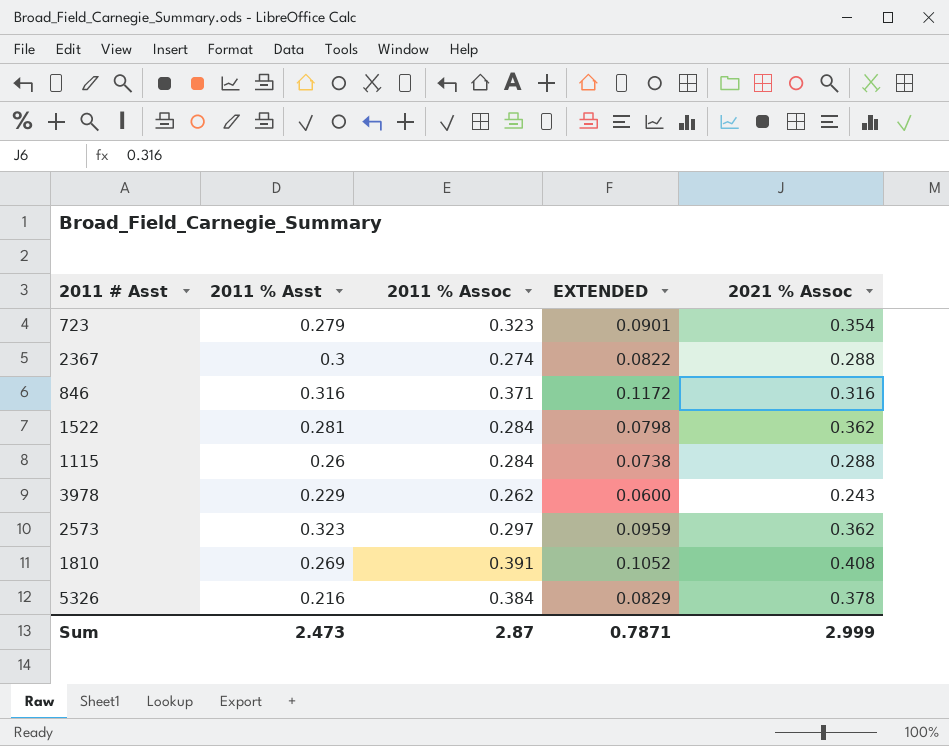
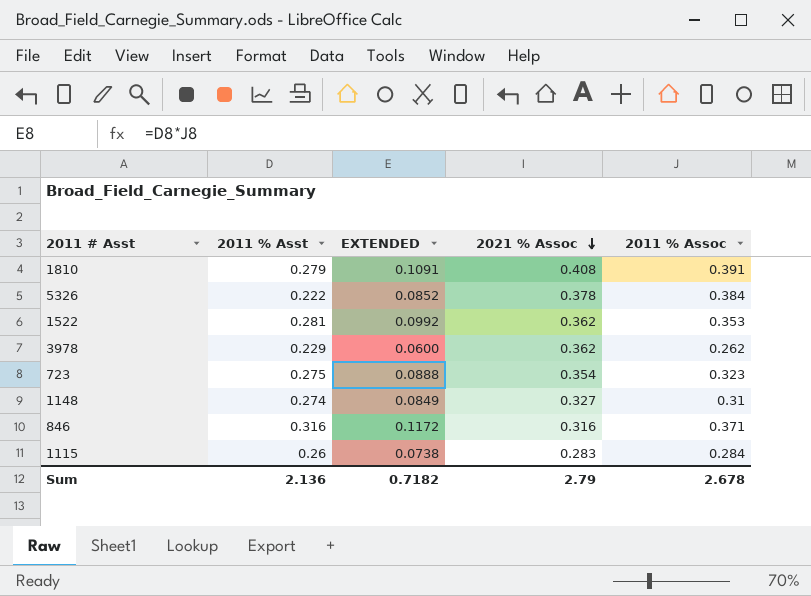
row order: none -> 2021 % Assoc descending
column 2011 % Assoc | position: 3 -> 5
row 2367: 0.3 | 0.274 | 0.0822 | 0.288 -> none
row 2573: 0.323 | 0.297 | 0.0959 | 0.362 -> none
1810 | 2011 % Asst: 0.269 -> 0.279
1810 | EXTENDED: 0.1052 -> 0.1091
5326 | 2011 % Asst: 0.216 -> 0.222
5326 | EXTENDED: 0.0829 -> 0.0852
1522 | EXTENDED: 0.0798 -> 0.0992
1522 | 2011 % Assoc: 0.284 -> 0.353
3978 | 2021 % Assoc: 0.243 -> 0.362
723 | 2011 % Asst: 0.279 -> 0.275
723 | EXTENDED: 0.0901 -> 0.0888
row 1148: none -> 0.274 | 0.0849 | 0.327 | 0.31
1115 | 2021 % Assoc: 0.288 -> 0.283
Sum | 2011 % Asst: 2.473 -> 2.136
Sum | EXTENDED: 0.7871 -> 0.7182
Sum | 2021 % Assoc: 2.999 -> 2.79
Sum | 2011 % Assoc: 2.87 -> 2.678

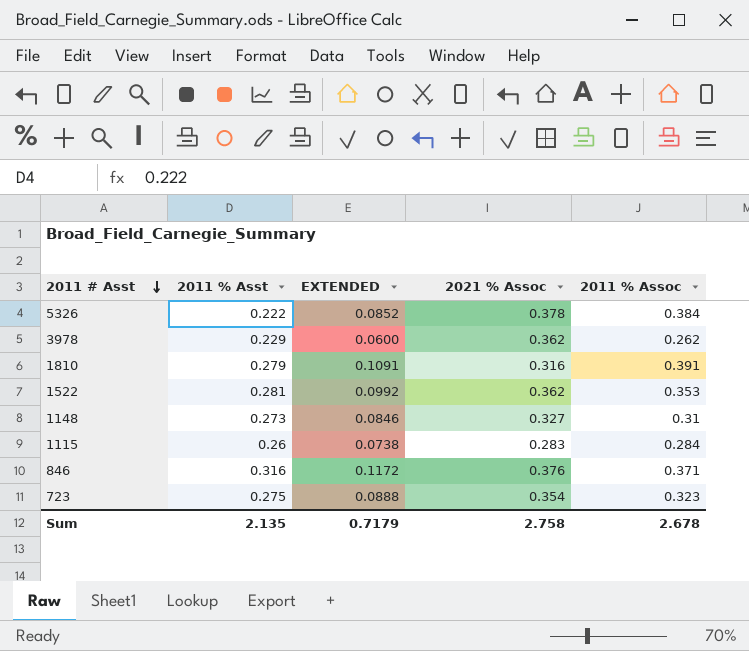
row order: 2021 % Assoc descending -> 2011 # Asst descending
1810 | 2021 % Assoc: 0.408 -> 0.316
1148 | 2011 % Asst: 0.274 -> 0.273
1148 | EXTENDED: 0.0849 -> 0.0846
846 | 2021 % Assoc: 0.316 -> 0.376
Sum | 2011 % Asst: 2.136 -> 2.135
Sum | EXTENDED: 0.7182 -> 0.7179
Sum | 2021 % Assoc: 2.79 -> 2.758

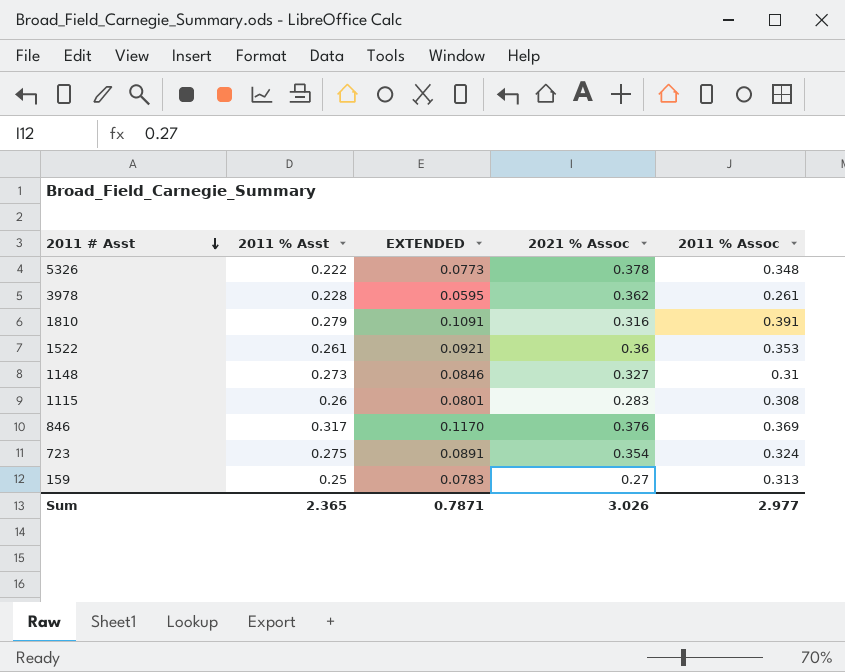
5326 | EXTENDED: 0.0852 -> 0.0773
5326 | 2011 % Assoc: 0.384 -> 0.348
3978 | 2011 % Asst: 0.229 -> 0.228
3978 | EXTENDED: 0.0600 -> 0.0595
3978 | 2011 % Assoc: 0.262 -> 0.261
1522 | 2011 % Asst: 0.281 -> 0.261
1522 | EXTENDED: 0.0992 -> 0.0921
1522 | 2021 % Assoc: 0.362 -> 0.36
1115 | EXTENDED: 0.0738 -> 0.0801
1115 | 2011 % Assoc: 0.284 -> 0.308
846 | 2011 % Asst: 0.316 -> 0.317
846 | EXTENDED: 0.1172 -> 0.1170
846 | 2011 % Assoc: 0.371 -> 0.369
723 | EXTENDED: 0.0888 -> 0.0891
723 | 2011 % Assoc: 0.323 -> 0.324
row 159: none -> 0.25 | 0.0783 | 0.27 | 0.313
Sum | 2011 % Asst: 2.135 -> 2.365
Sum | EXTENDED: 0.7179 -> 0.7871
Sum | 2021 % Assoc: 2.758 -> 3.026
Sum | 2011 % Assoc: 2.678 -> 2.977

